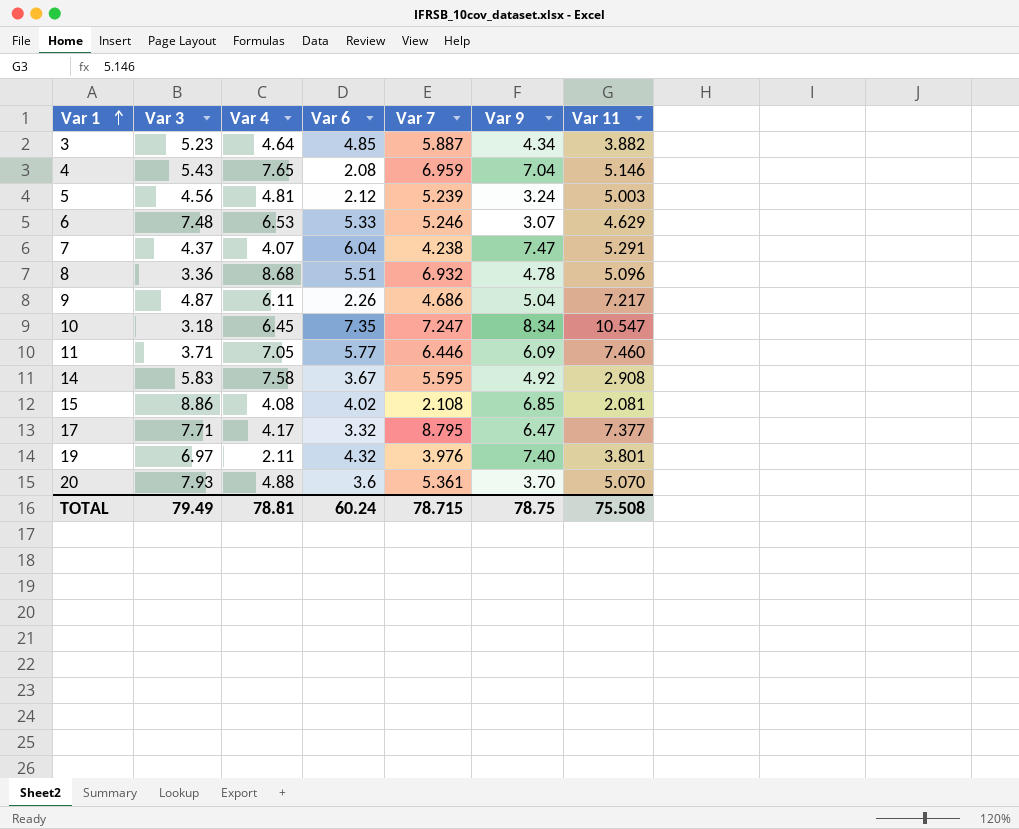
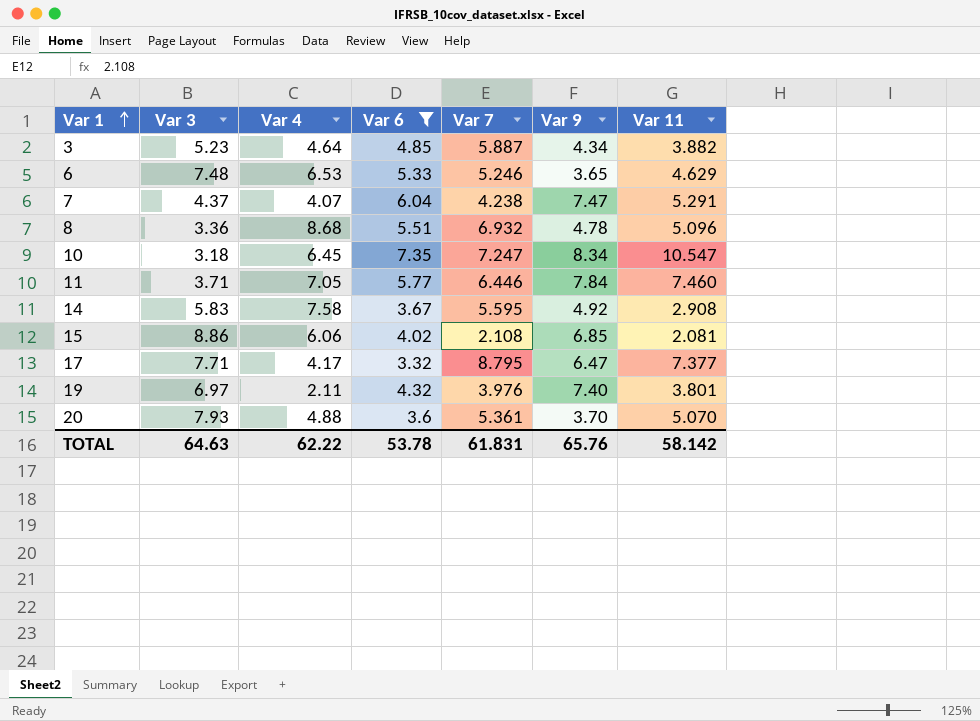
filter: none -> Var 6 >= 3.32
6 | Var 9: 3.07 -> 3.65
11 | Var 9: 6.09 -> 7.84
15 | Var 4: 4.08 -> 6.06
TOTAL | Var 3: 79.49 -> 64.63
TOTAL | Var 4: 78.81 -> 62.22
TOTAL | Var 6: 60.24 -> 53.78
TOTAL | Var 7: 78.715 -> 61.831
TOTAL | Var 9: 78.75 -> 65.76
TOTAL | Var 11: 75.508 -> 58.142

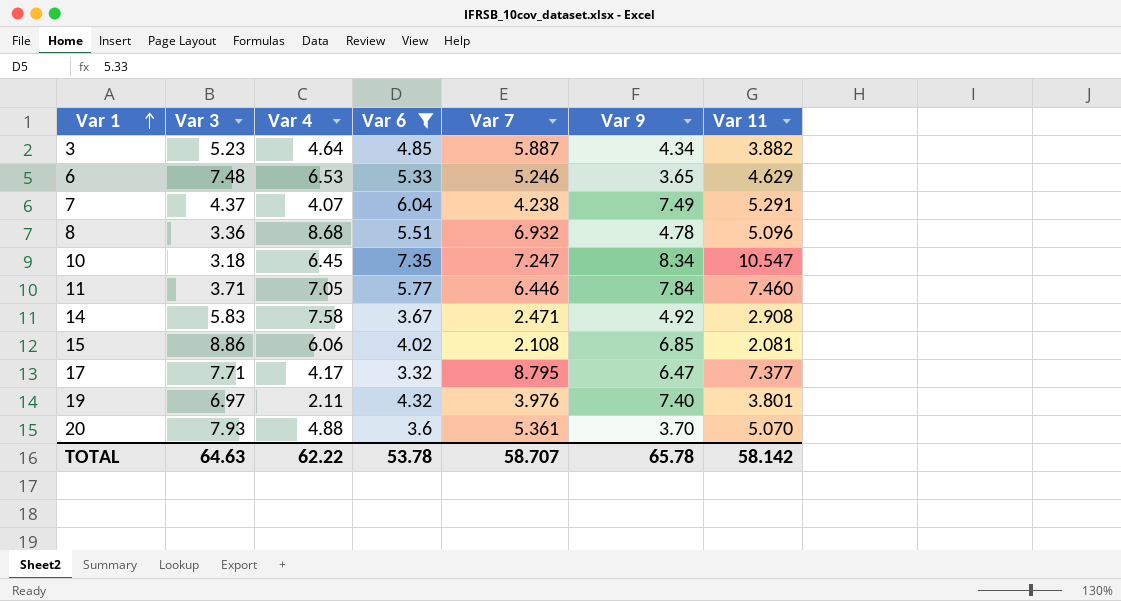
7 | Var 9: 7.47 -> 7.49
14 | Var 7: 5.595 -> 2.471
TOTAL | Var 7: 61.831 -> 58.707
TOTAL | Var 9: 65.76 -> 65.78

